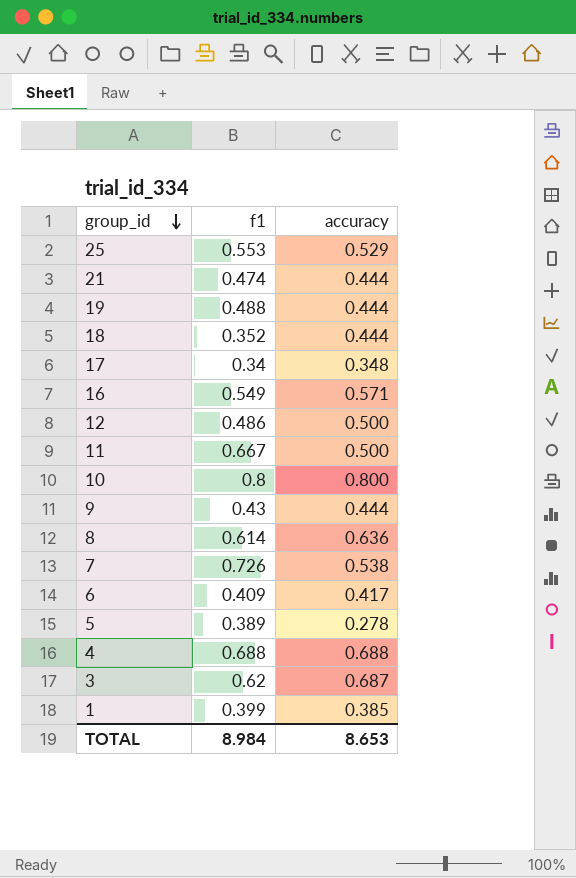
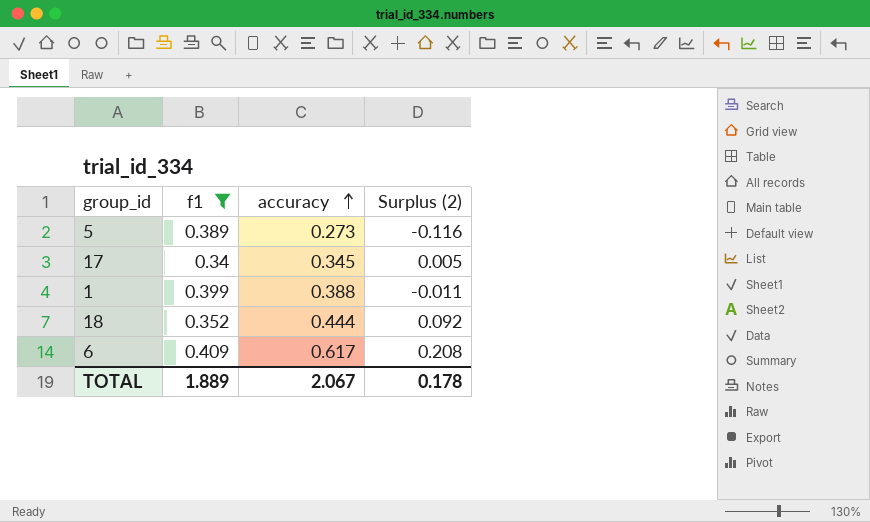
filter: none -> f1 <= 0.409
row order: group_id descending -> accuracy ascending
column Surplus (2) | formula: none -> [accuracy] - [f1]
5 | accuracy: 0.278 -> 0.273
17 | accuracy: 0.348 -> 0.345
1 | accuracy: 0.385 -> 0.388
6 | accuracy: 0.417 -> 0.617
TOTAL | f1: 8.984 -> 1.889
TOTAL | accuracy: 8.653 -> 2.067

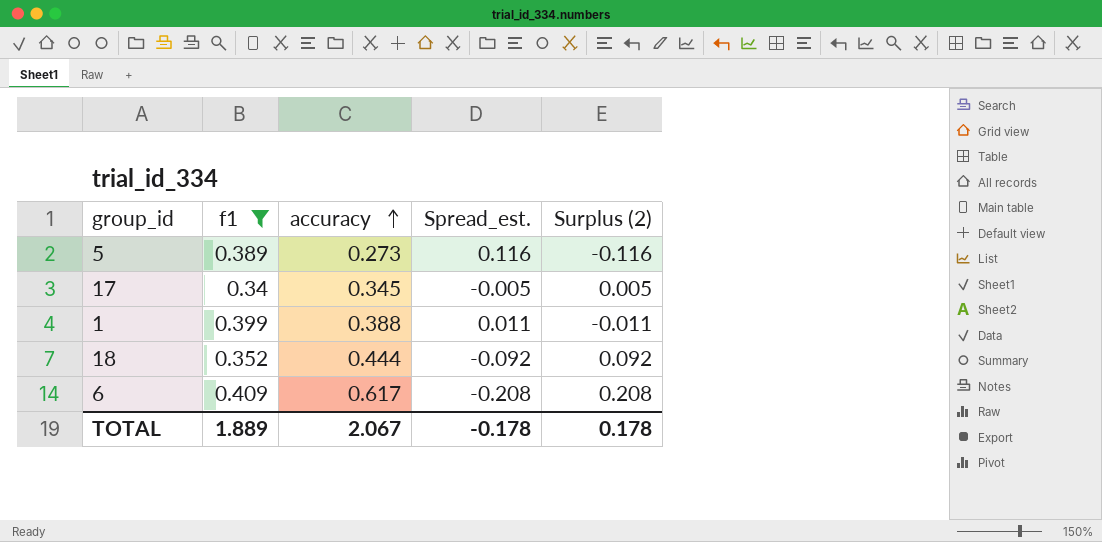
column Spread_est. | formula: none -> [f1] - [accuracy]

